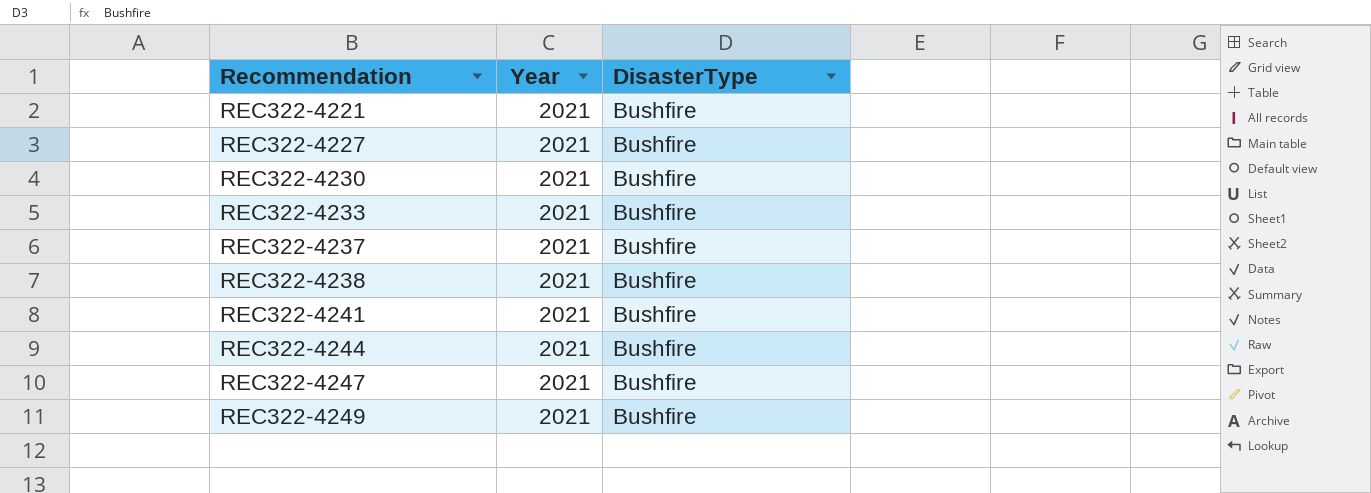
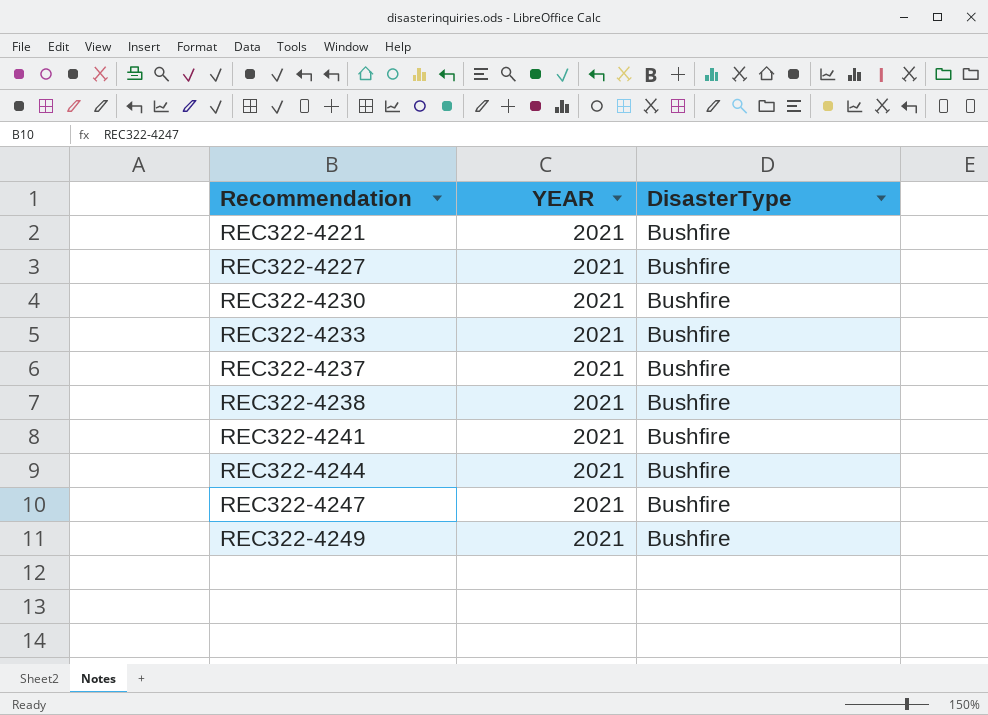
column name: Year -> YEAR

